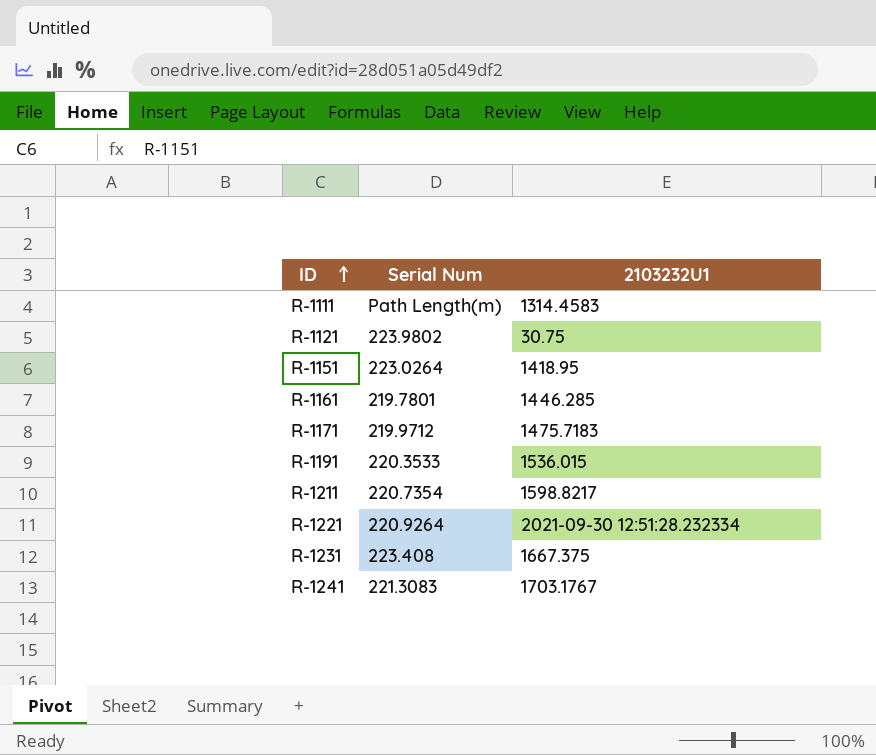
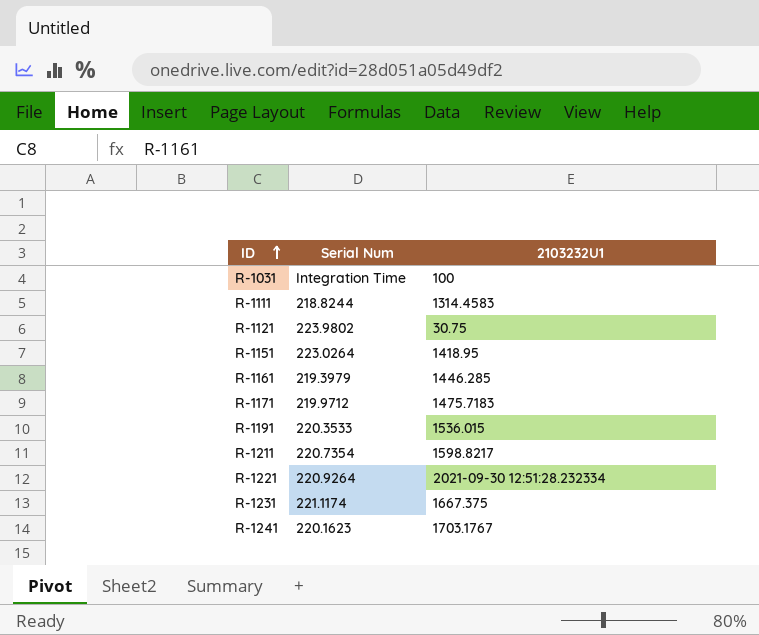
row R-1031: none -> Integration Time | 100
R-1111 | Serial Num: Path Length(m) -> 218.8244
R-1161 | Serial Num: 219.7801 -> 219.3979
R-1231 | Serial Num: 223.408 -> 221.1174
R-1241 | Serial Num: 221.3083 -> 220.1623

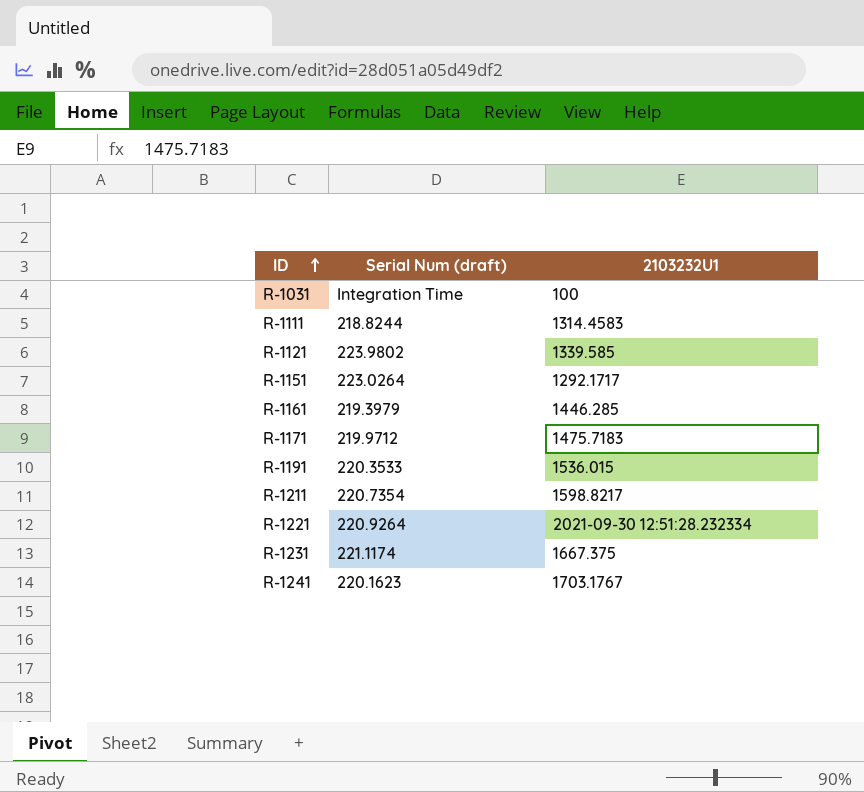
column name: Serial Num -> Serial Num (draft)
R-1121 | 2103232U1: 30.75 -> 1339.585
R-1151 | 2103232U1: 1418.95 -> 1292.1717

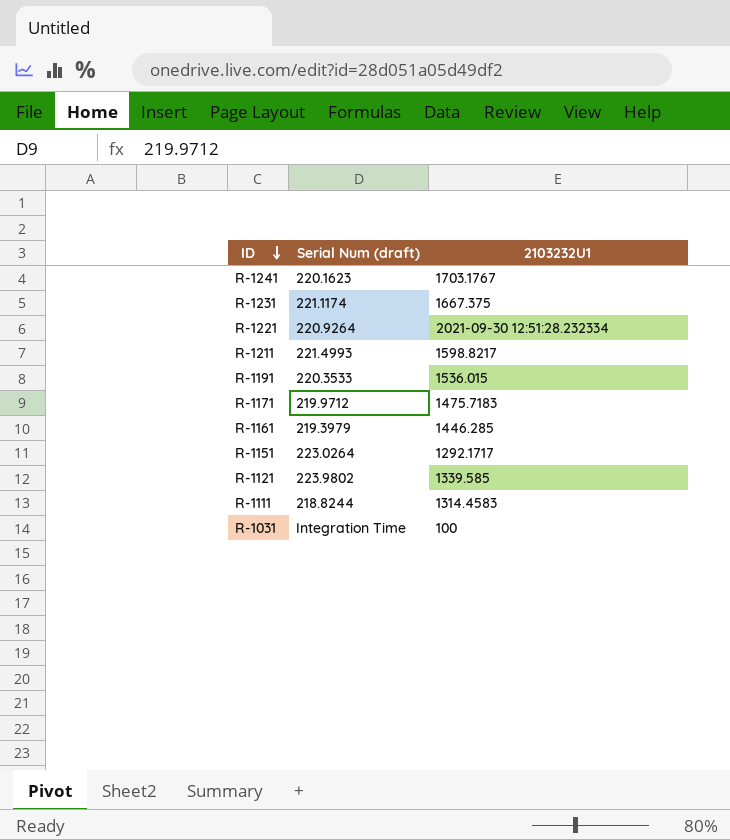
row order: ID ascending -> ID descending
R-1211 | Serial Num (draft): 220.7354 -> 221.4993

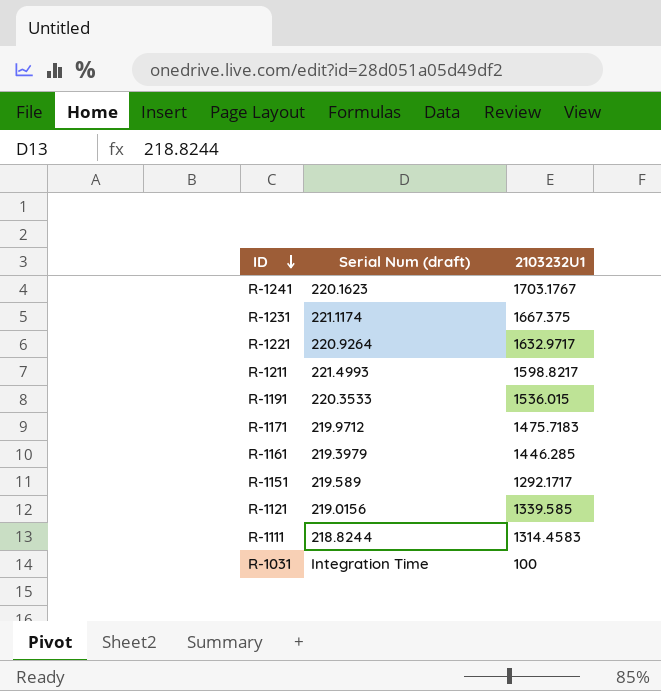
R-1221 | 2103232U1: 2021-09-30 12:51:28.232334 -> 1632.9717
R-1151 | Serial Num (draft): 223.0264 -> 219.589
R-1121 | Serial Num (draft): 223.9802 -> 219.0156

